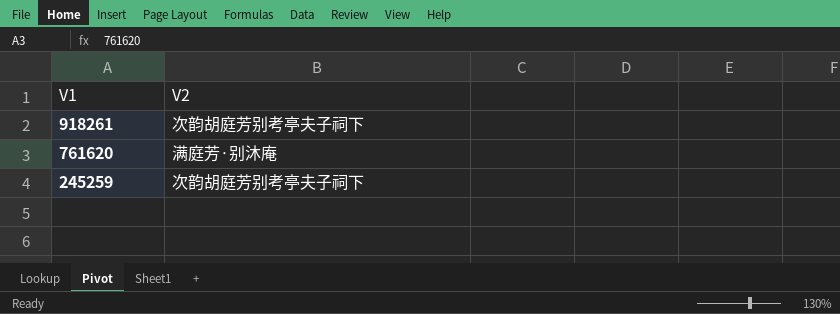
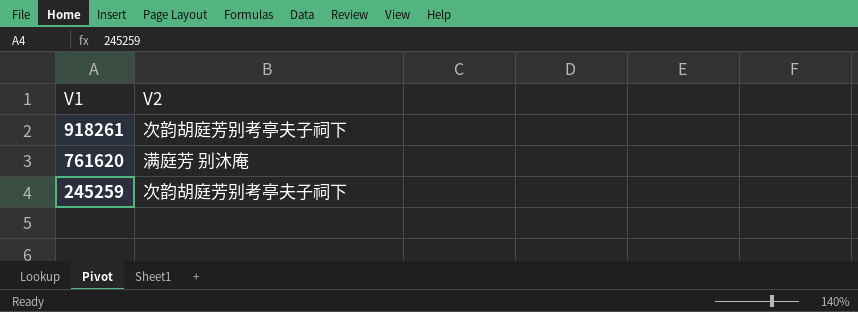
761620 | V2: 满庭芳·别沐庵 -> 满庭芳 别沐庵

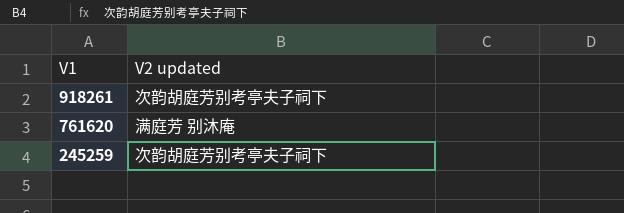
column name: V2 -> V2 updated

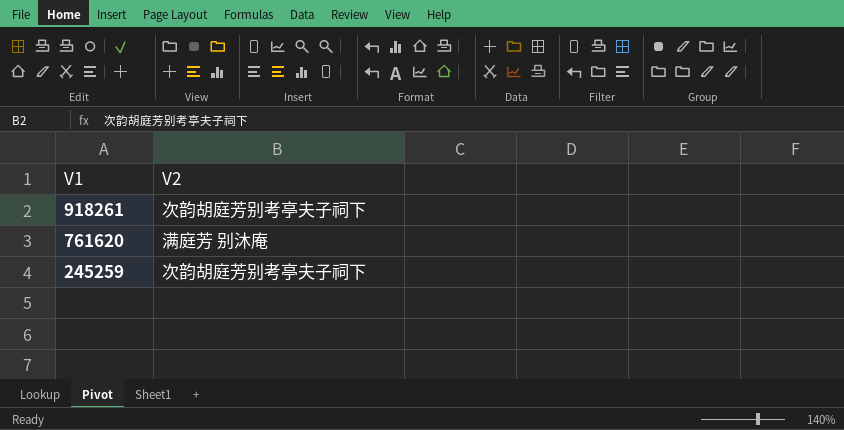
column name: V2 updated -> V2

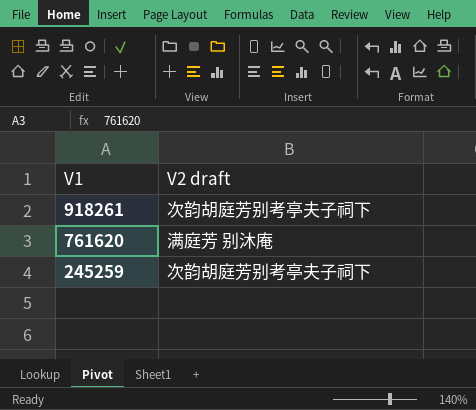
column name: V2 -> V2 draft

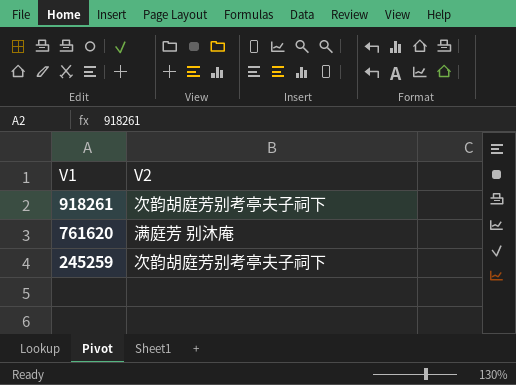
column name: V2 draft -> V2

